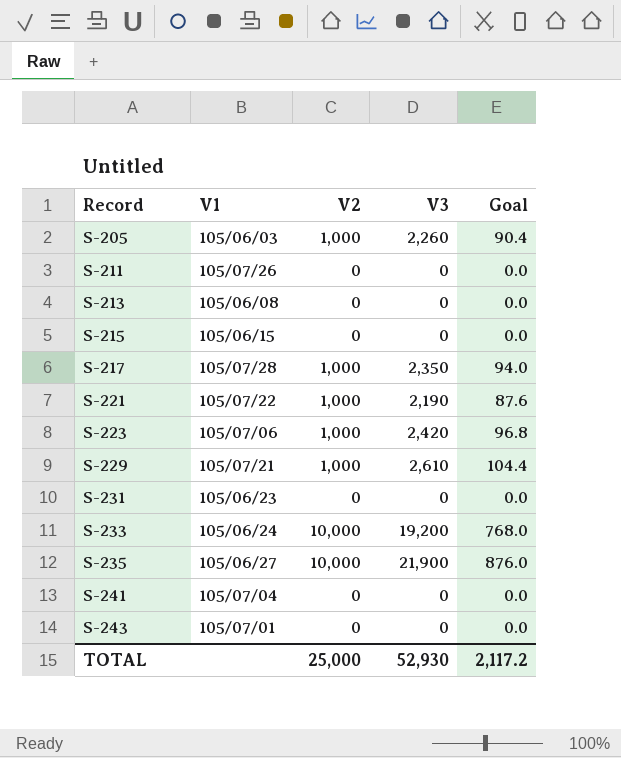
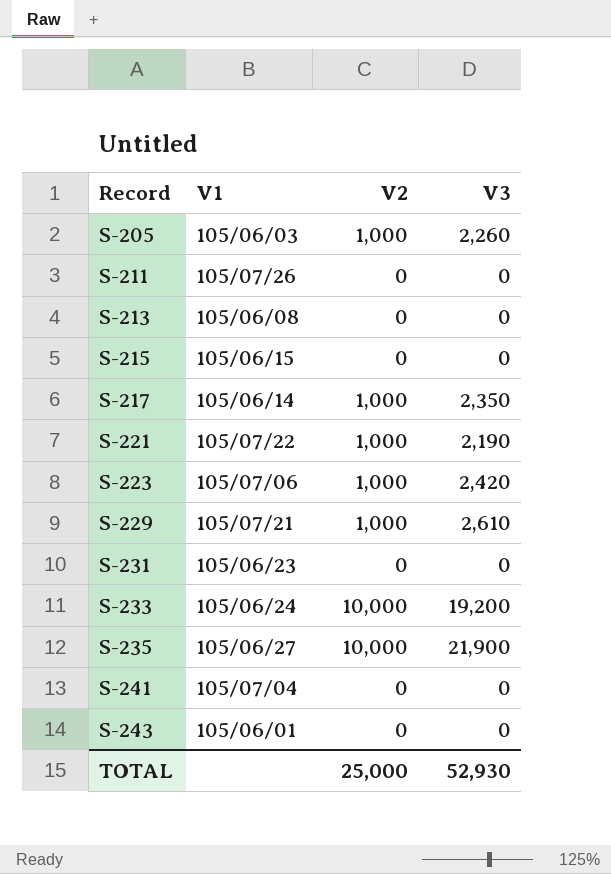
column Goal | formula: [V3] * 0.04 -> none
S-217 | V1: 105/07/28 -> 105/06/14
S-243 | V1: 105/07/01 -> 105/06/01

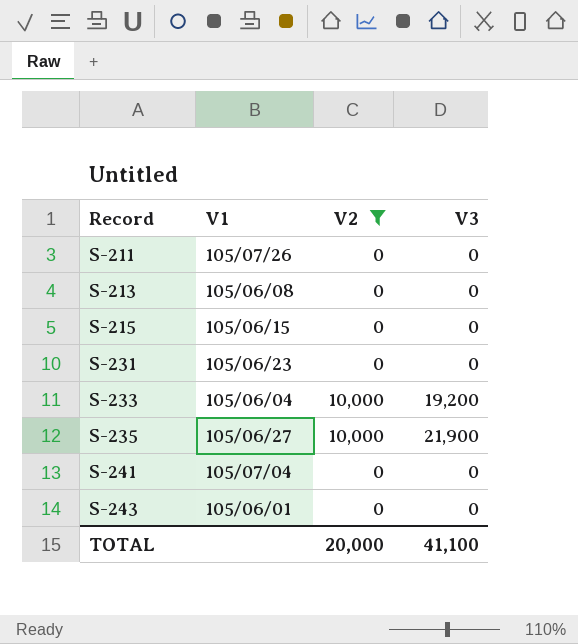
filter: none -> V2 != 1,000
S-233 | V1: 105/06/24 -> 105/06/04
TOTAL | V2: 25,000 -> 20,000
TOTAL | V3: 52,930 -> 41,100

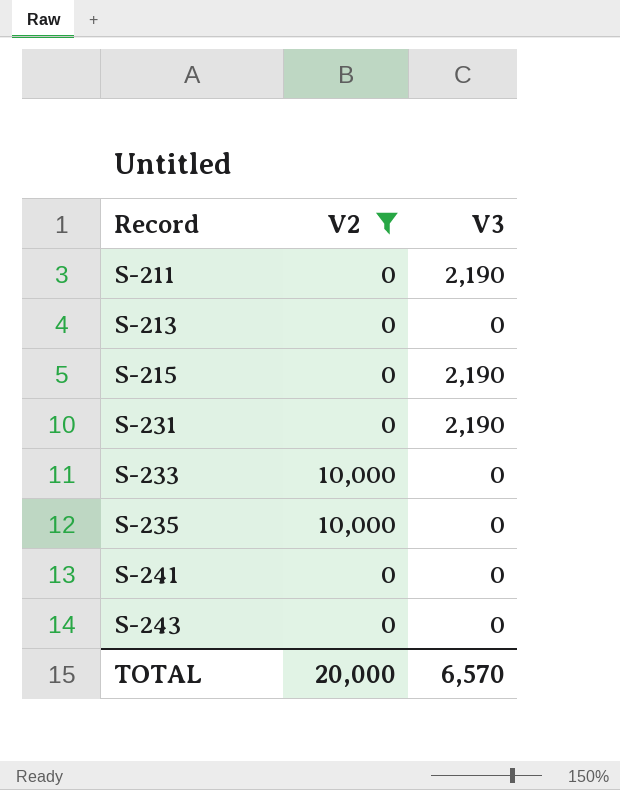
column V1 | position: 2 -> none
S-211 | V3: 0 -> 2,190
S-215 | V3: 0 -> 2,190
S-231 | V3: 0 -> 2,190
S-233 | V3: 19,200 -> 0
S-235 | V3: 21,900 -> 0
TOTAL | V3: 41,100 -> 6,570

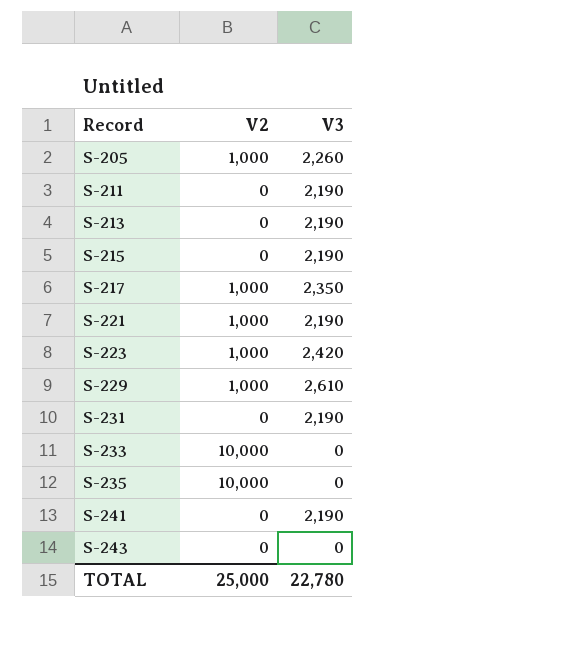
filter: V2 != 1,000 -> none
S-213 | V3: 0 -> 2,190
S-241 | V3: 0 -> 2,190
TOTAL | V2: 20,000 -> 25,000
TOTAL | V3: 6,570 -> 22,780

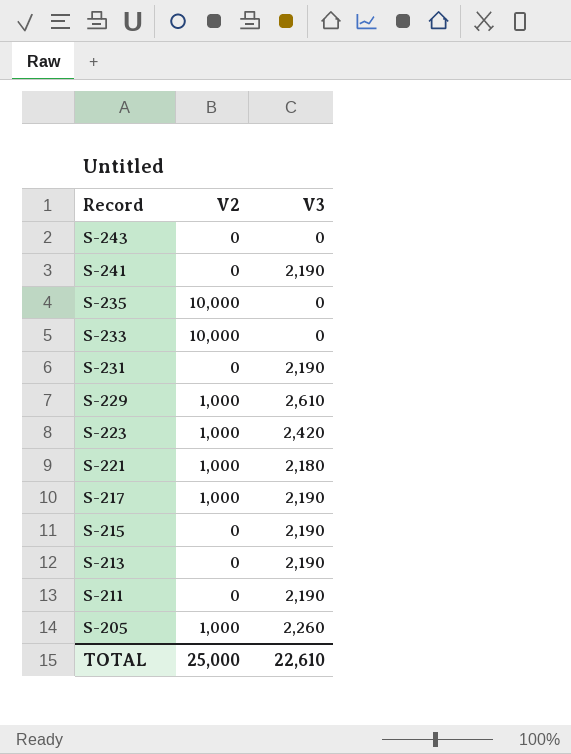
row order: Record ascending -> Record descending
S-221 | V3: 2,190 -> 2,180
S-217 | V3: 2,350 -> 2,190
TOTAL | V3: 22,780 -> 22,610

